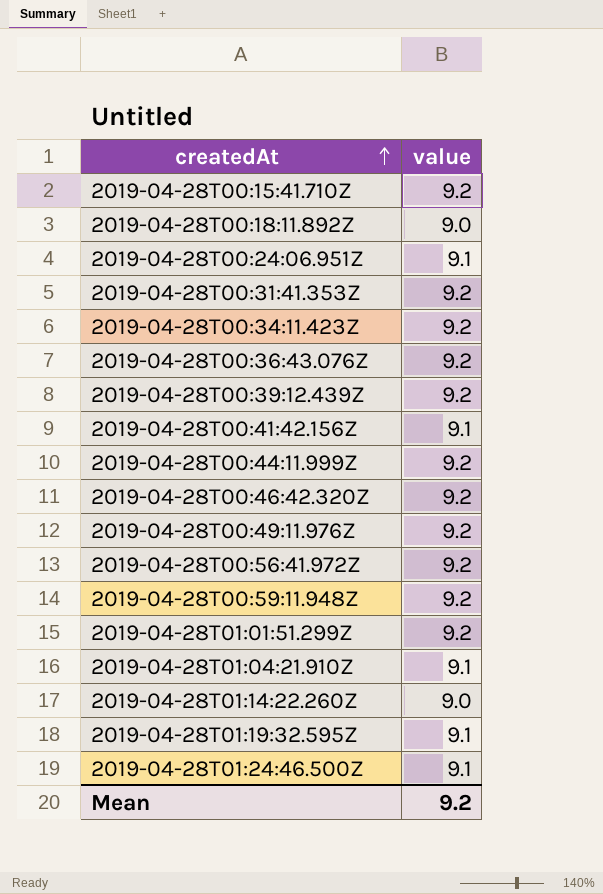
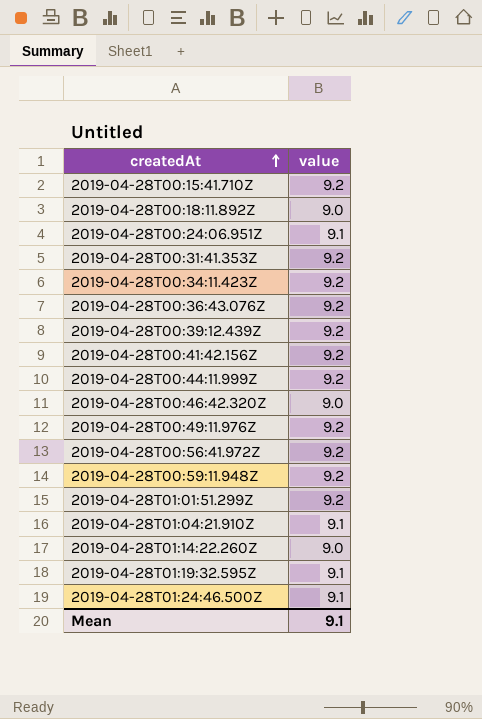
2019-04-28T00:41:42.156Z | value: 9.1 -> 9.2
2019-04-28T00:46:42.320Z | value: 9.2 -> 9.0
Mean | value: 9.2 -> 9.1

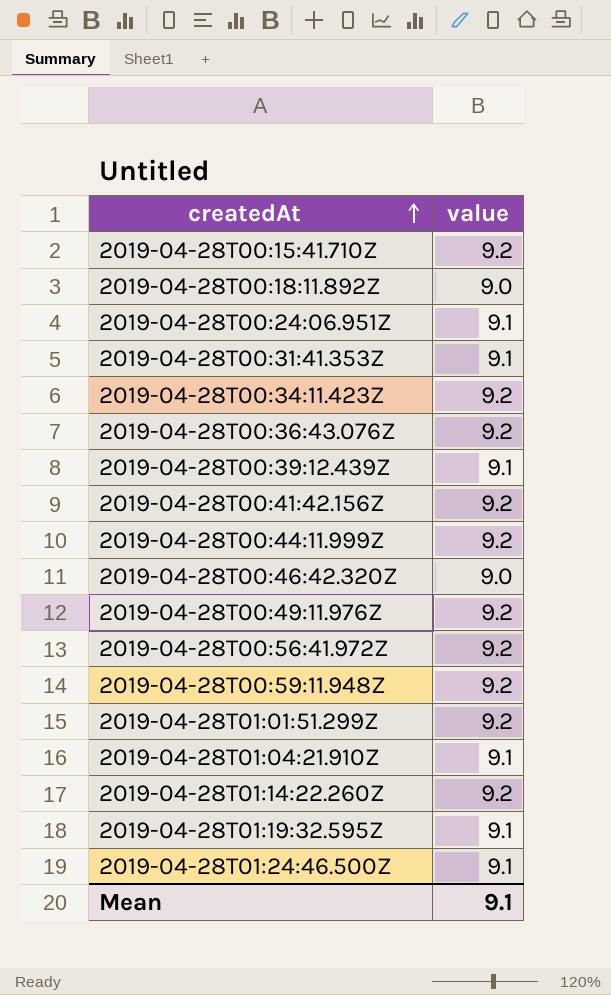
2019-04-28T00:31:41.353Z | value: 9.2 -> 9.1
2019-04-28T00:39:12.439Z | value: 9.2 -> 9.1
2019-04-28T01:14:22.260Z | value: 9.0 -> 9.2

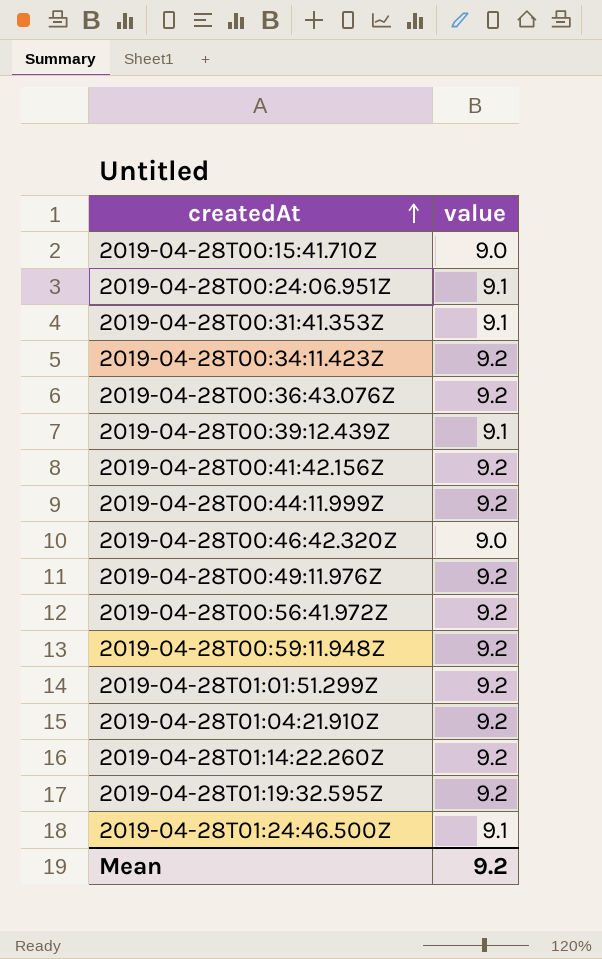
row 2019-04-28T00:18:11.892Z: 9.0 -> none
2019-04-28T00:15:41.710Z | value: 9.2 -> 9.0
2019-04-28T01:04:21.910Z | value: 9.1 -> 9.2
2019-04-28T01:19:32.595Z | value: 9.1 -> 9.2
Mean | value: 9.1 -> 9.2

